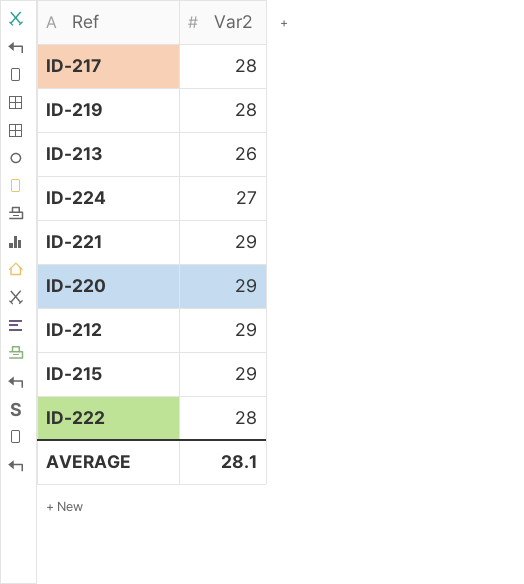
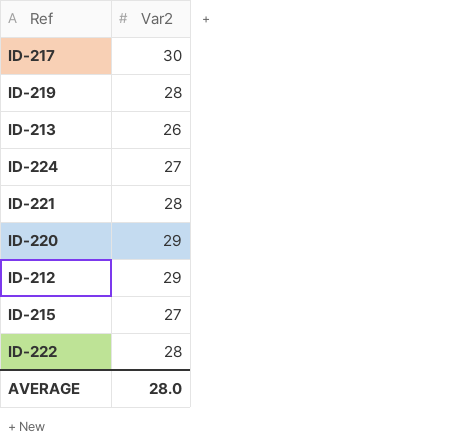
ID-217 | Var2: 28 -> 30
ID-221 | Var2: 29 -> 28
ID-215 | Var2: 29 -> 27
AVERAGE | Var2: 28.1 -> 28.0

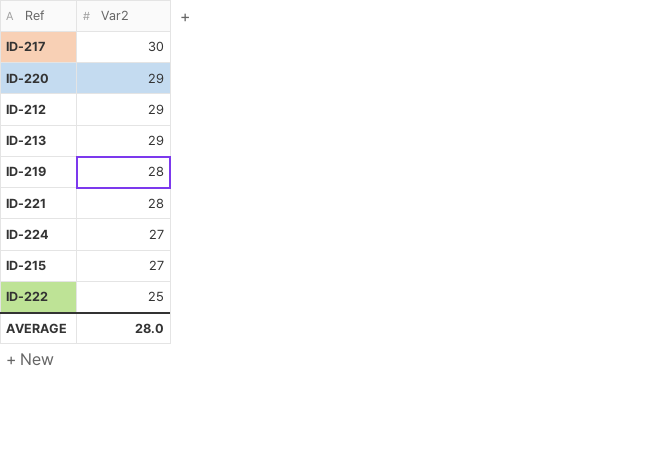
row order: none -> Var2 descending
ID-213 | Var2: 26 -> 29
ID-222 | Var2: 28 -> 25

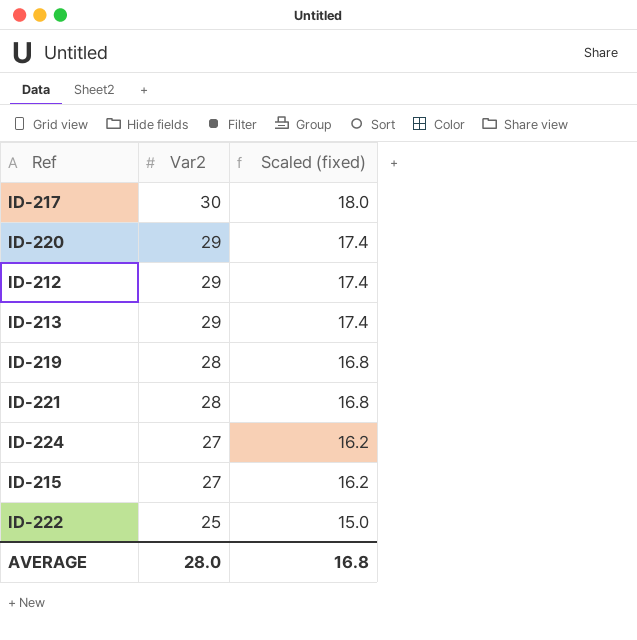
column Scaled (fixed) | formula: none -> [Var2] * 0.6

